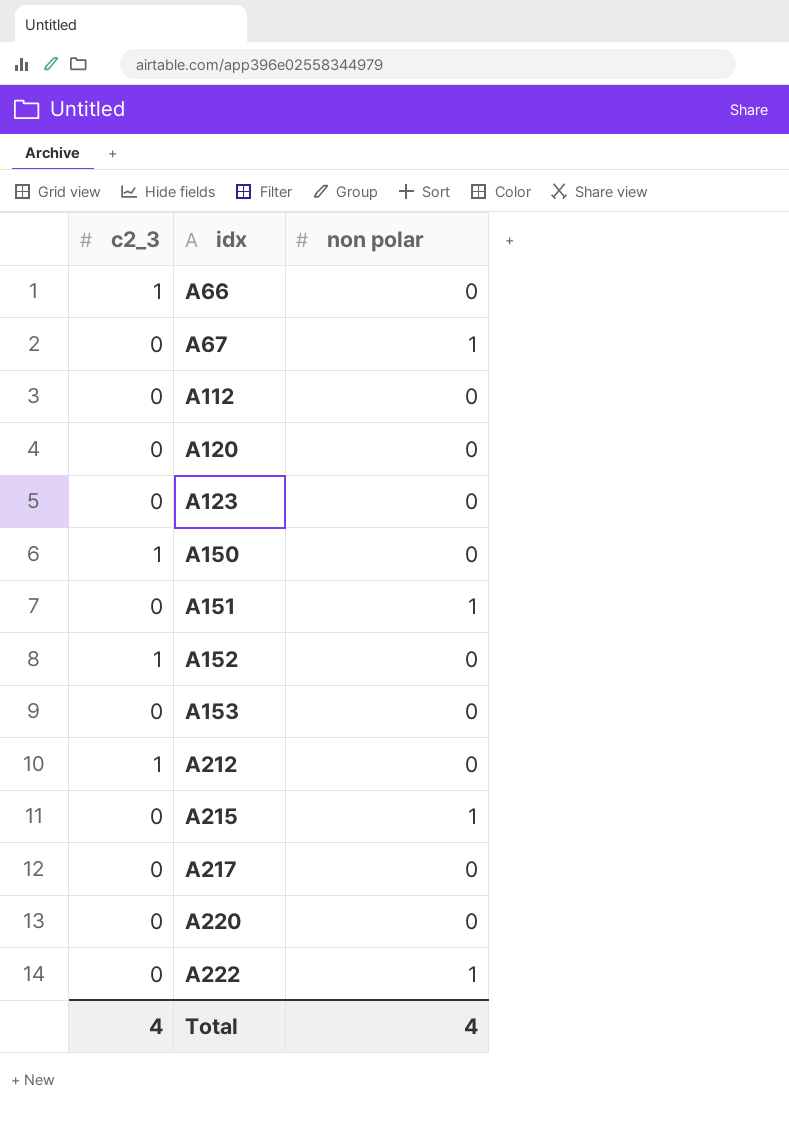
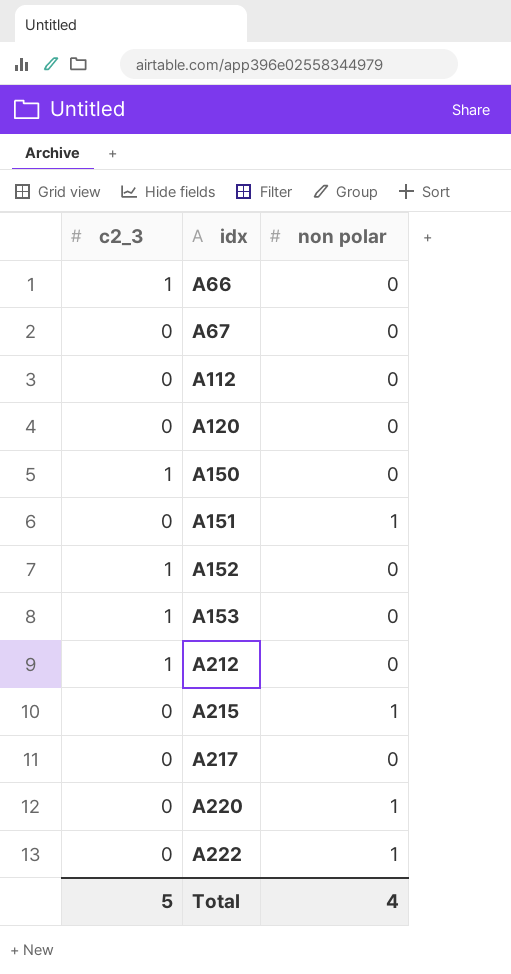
row A123: 0 | 0 -> none
A67 | non polar: 1 -> 0
A153 | c2_3: 0 -> 1
A220 | non polar: 0 -> 1
Total | c2_3: 4 -> 5

